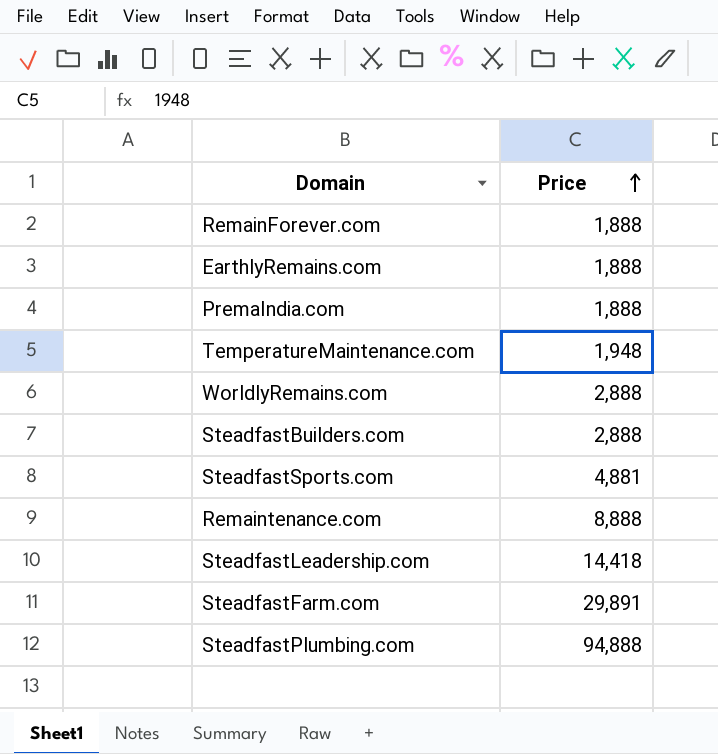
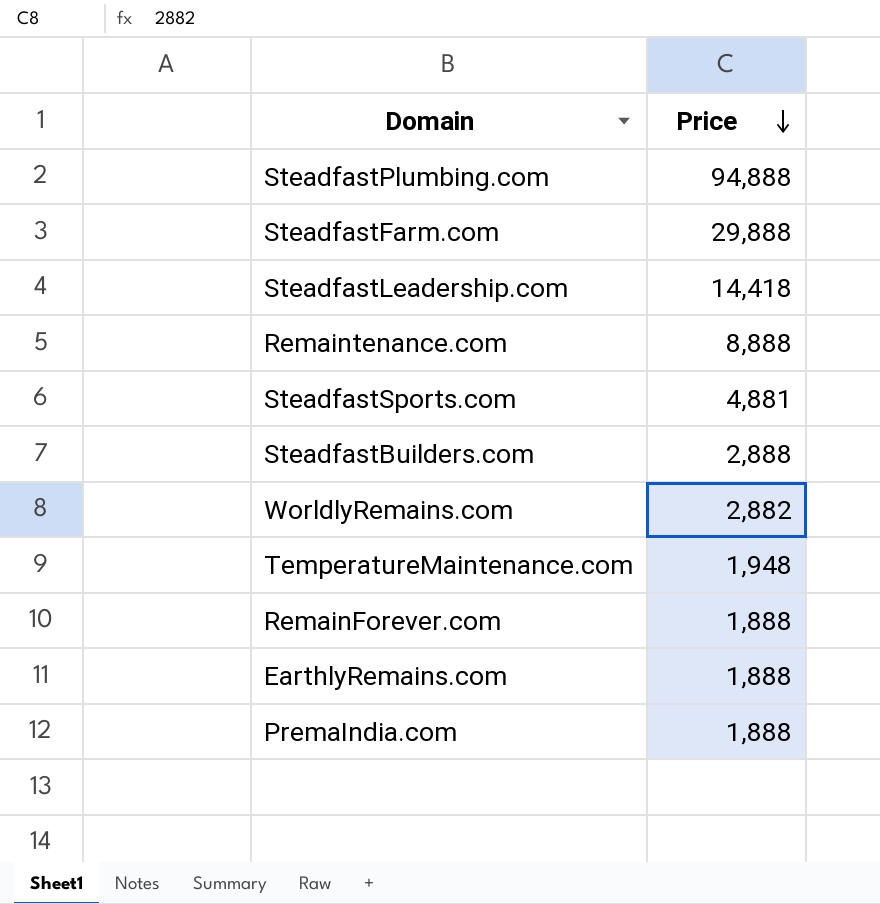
row order: Price ascending -> Price descending
SteadfastFarm.com | Price: 29,891 -> 29,888
WorldlyRemains.com | Price: 2,888 -> 2,882

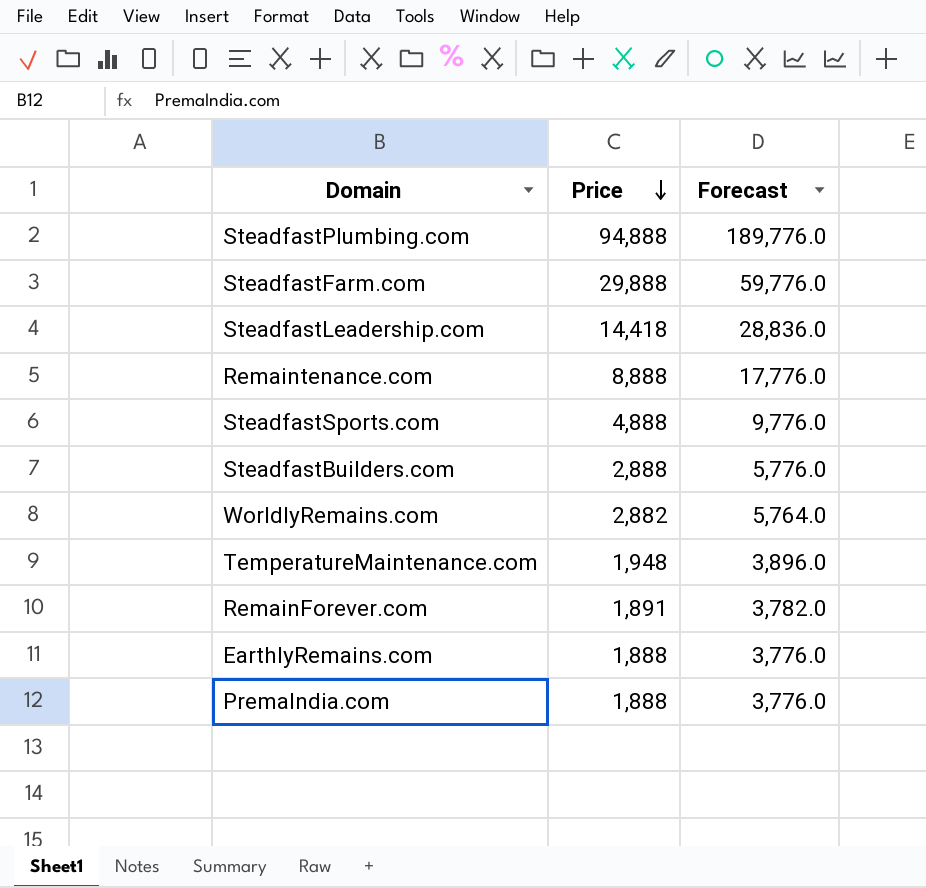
column Forecast | formula: none -> [Price] * 2
SteadfastSports.com | Price: 4,881 -> 4,888
RemainForever.com | Price: 1,888 -> 1,891

